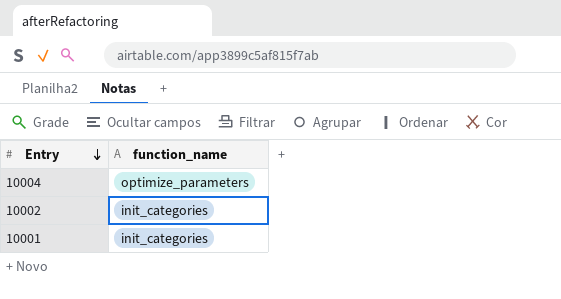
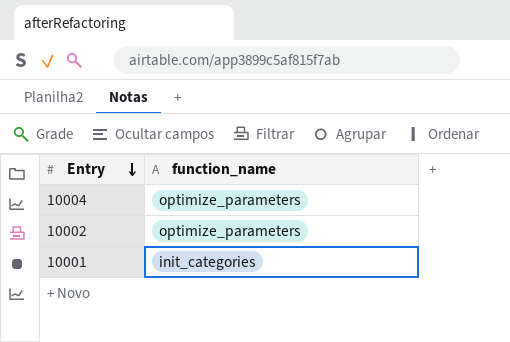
10002 | function_name: init_categories -> optimize_parameters

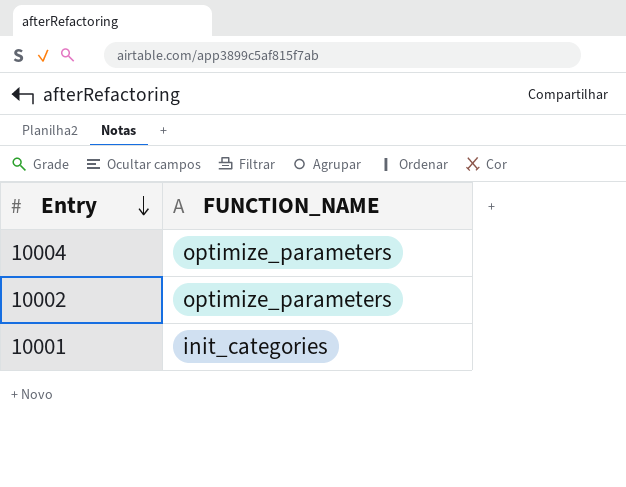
column name: function_name -> FUNCTION_NAME

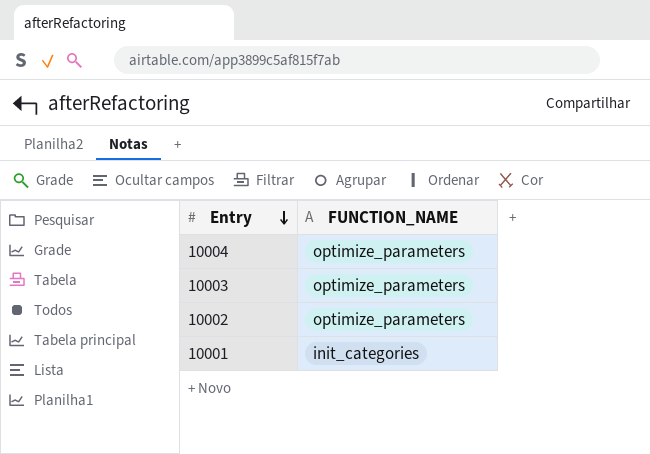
row 10003: none -> optimize_parameters

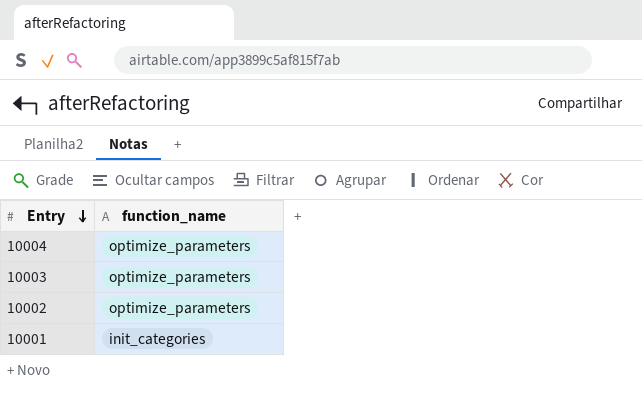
column name: FUNCTION_NAME -> function_name

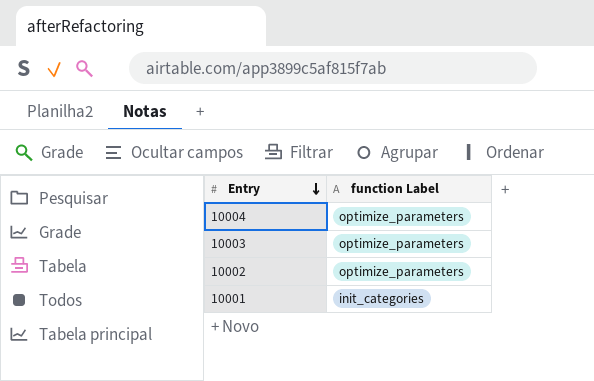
column name: function_name -> function Label

